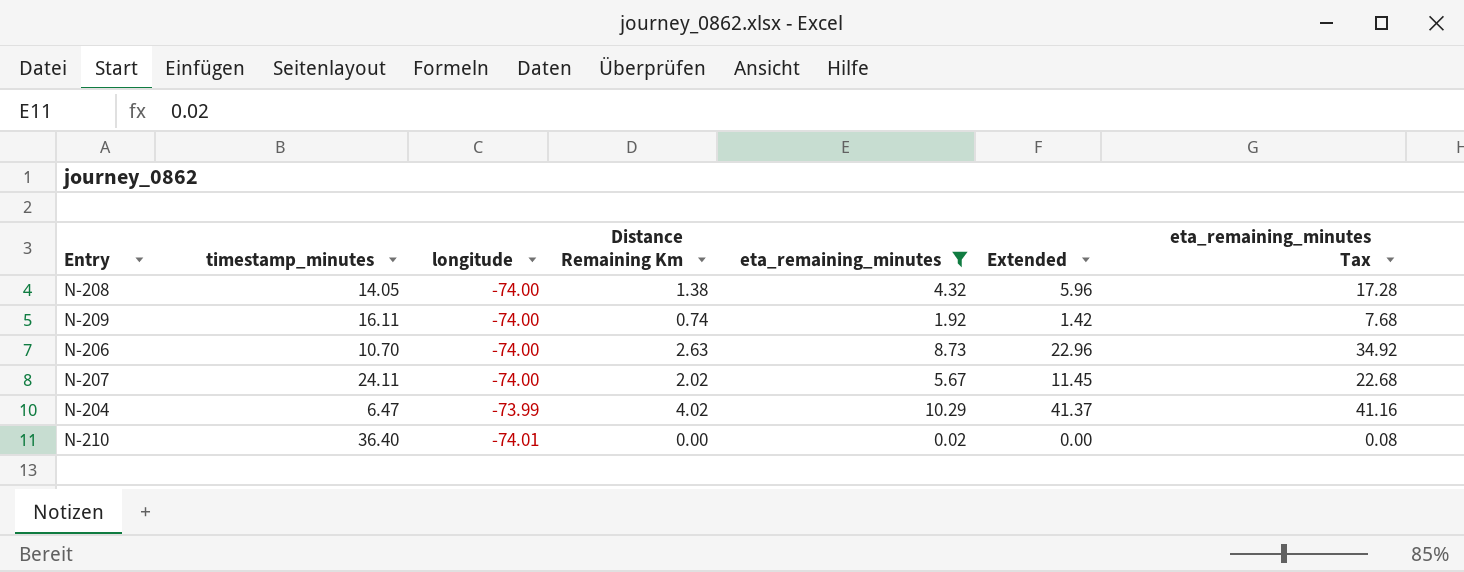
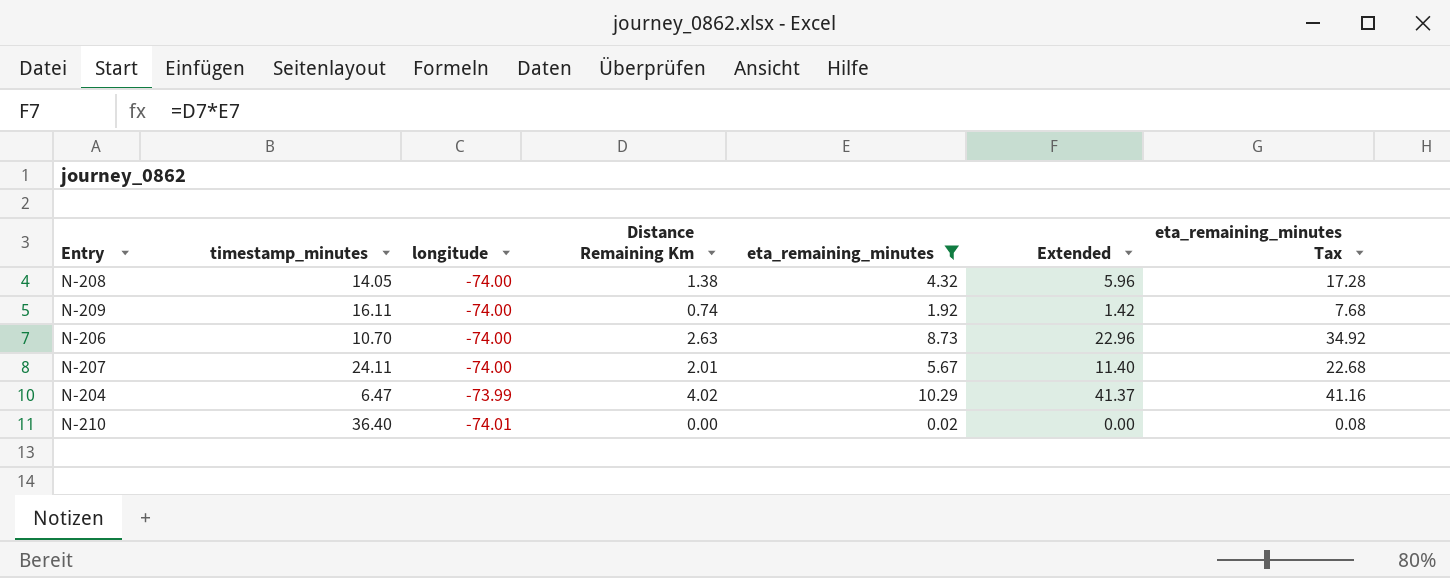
N-207 | Distance Remaining Km: 2.02 -> 2.01
N-207 | Extended: 11.45 -> 11.40

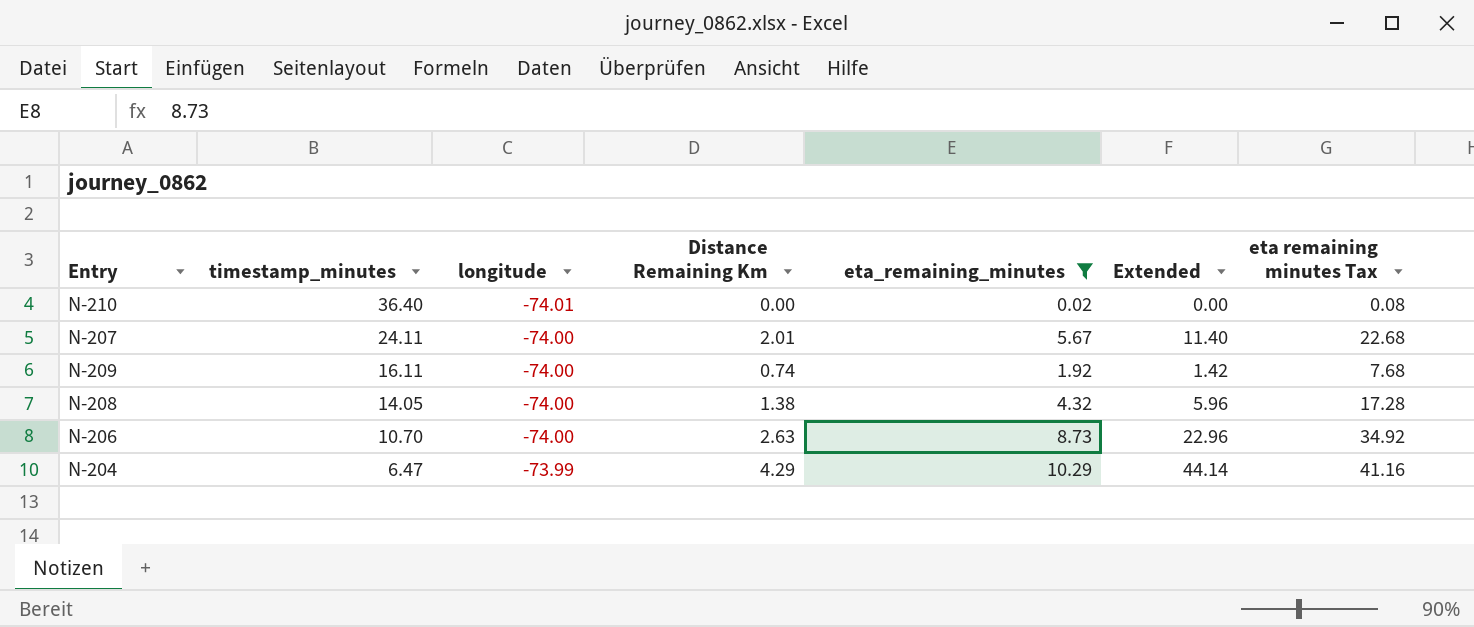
row order: none -> timestamp_minutes descending
column name: eta_remaining_minutes Tax -> eta remaining minutes Tax
N-204 | Distance Remaining Km: 4.02 -> 4.29
N-204 | Extended: 41.37 -> 44.14

